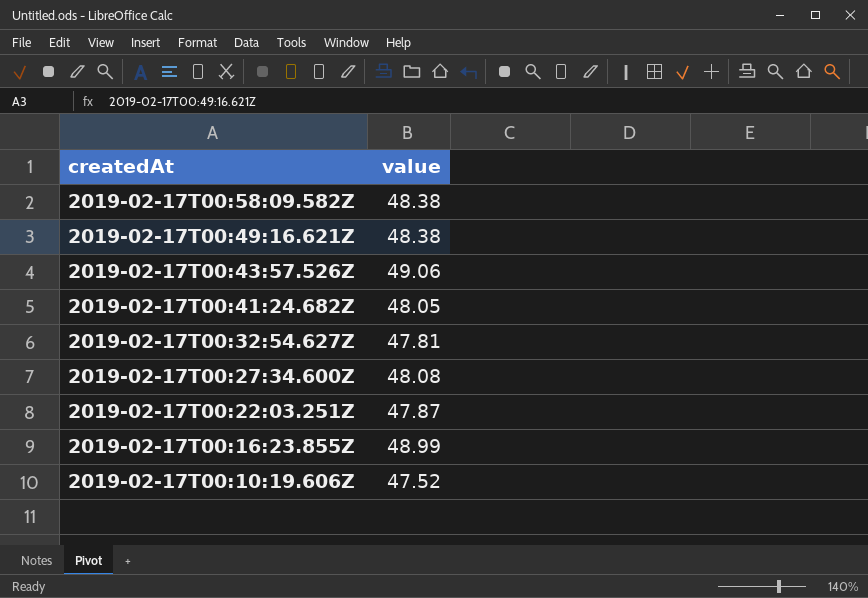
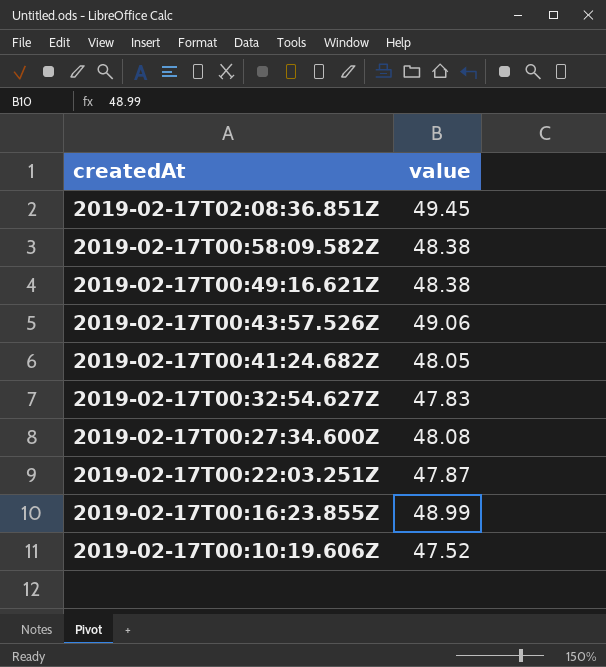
row 2019-02-17T02:08:36.851Z: none -> 49.45
2019-02-17T00:32:54.627Z | value: 47.81 -> 47.83

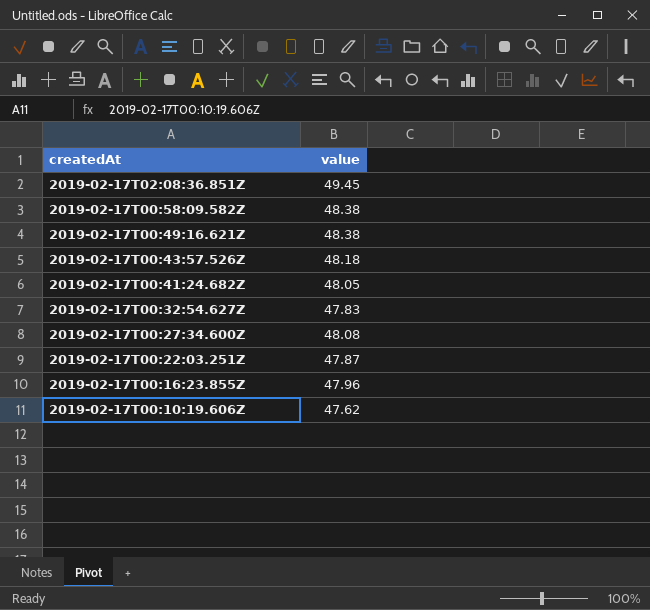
2019-02-17T00:43:57.526Z | value: 49.06 -> 48.18
2019-02-17T00:16:23.855Z | value: 48.99 -> 47.96
2019-02-17T00:10:19.606Z | value: 47.52 -> 47.62

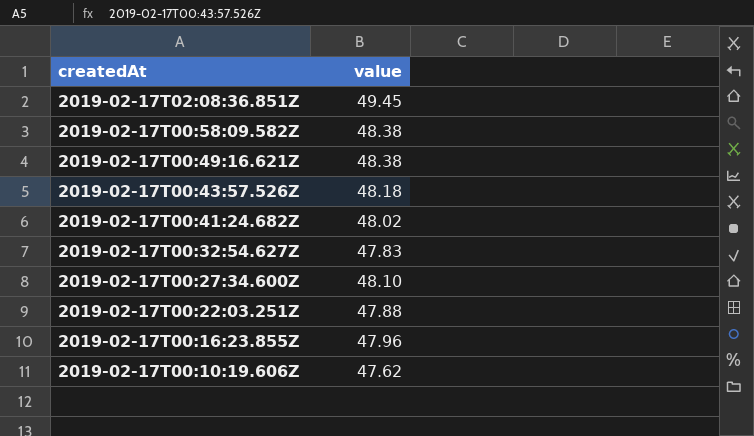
2019-02-17T00:41:24.682Z | value: 48.05 -> 48.02
2019-02-17T00:27:34.600Z | value: 48.08 -> 48.10
2019-02-17T00:22:03.251Z | value: 47.87 -> 47.88

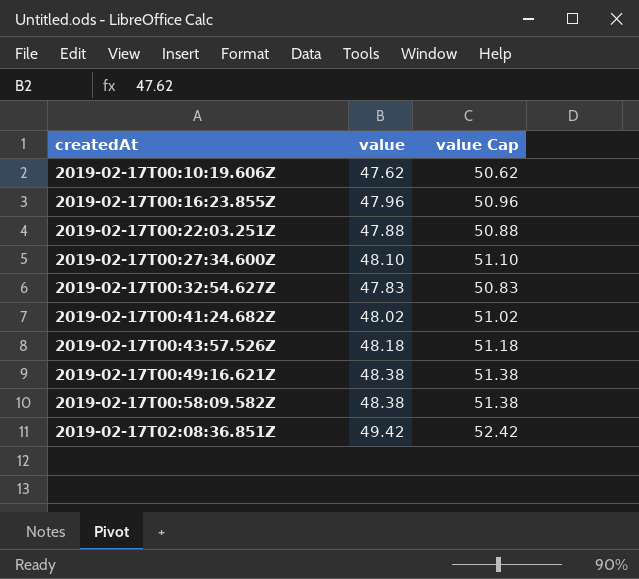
row order: createdAt descending -> createdAt ascending
column value Cap | formula: none -> [value] + 3
2019-02-17T02:08:36.851Z | value: 49.45 -> 49.42

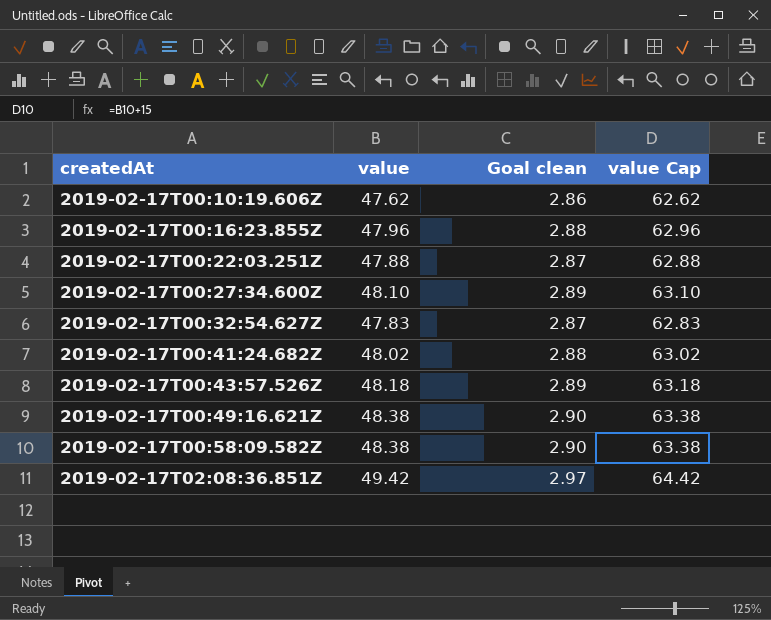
column Goal clean | formula: none -> [value] * 0.06
column value Cap | formula: [value] + 3 -> [value] + 15

